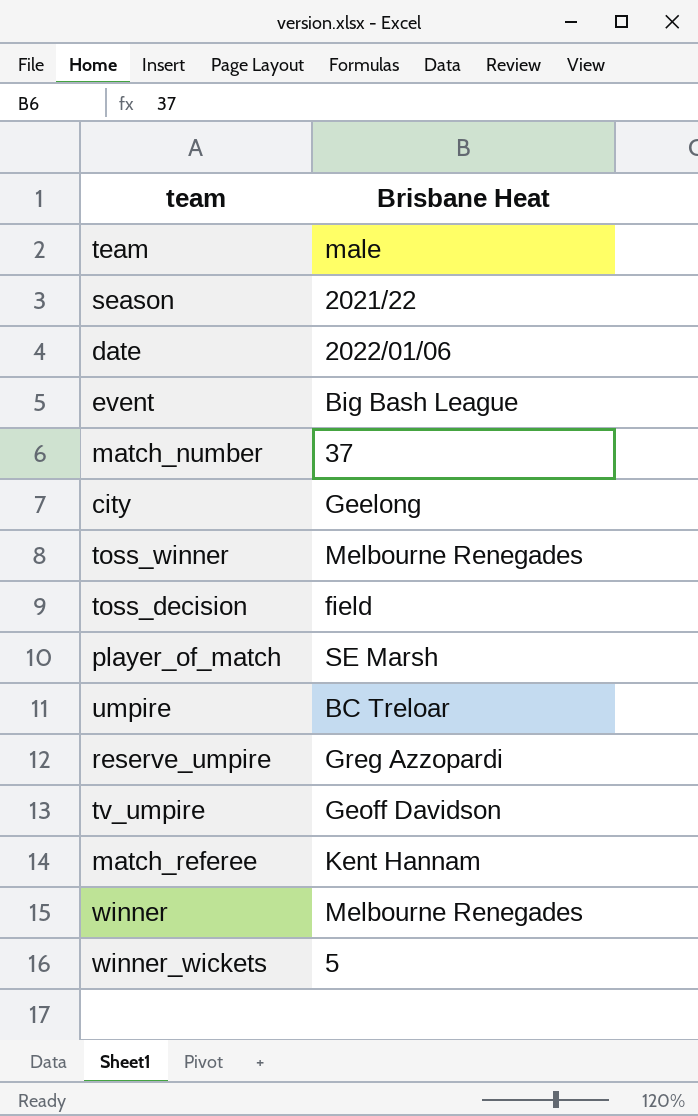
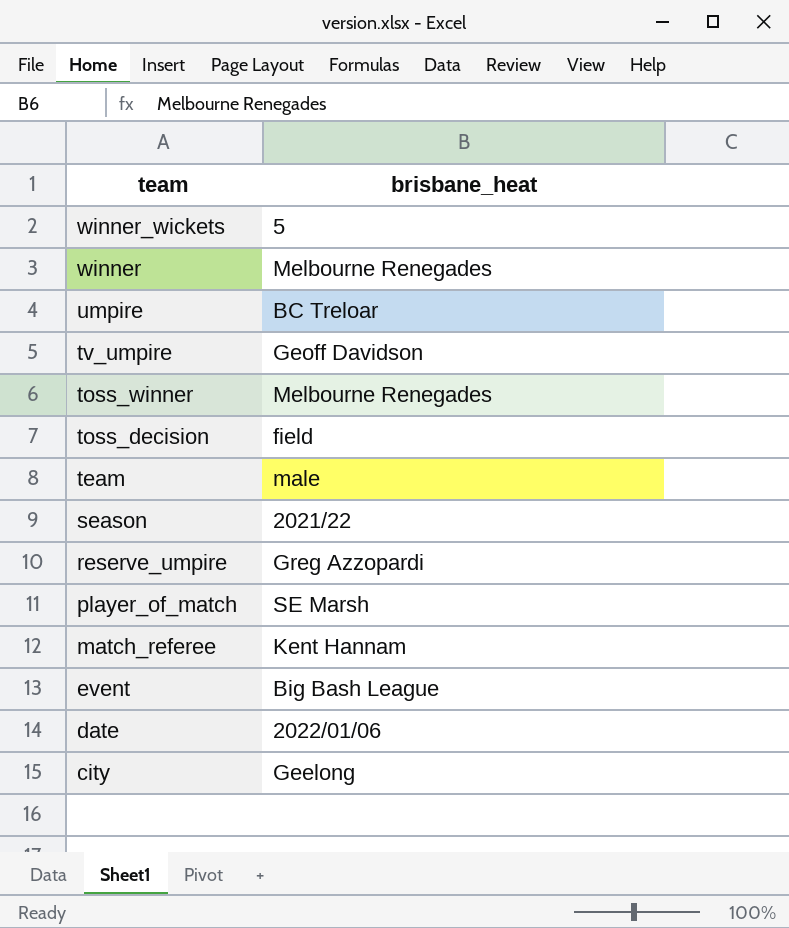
row order: none -> team descending
column name: Brisbane Heat -> brisbane_heat
row match_number: 37 -> none

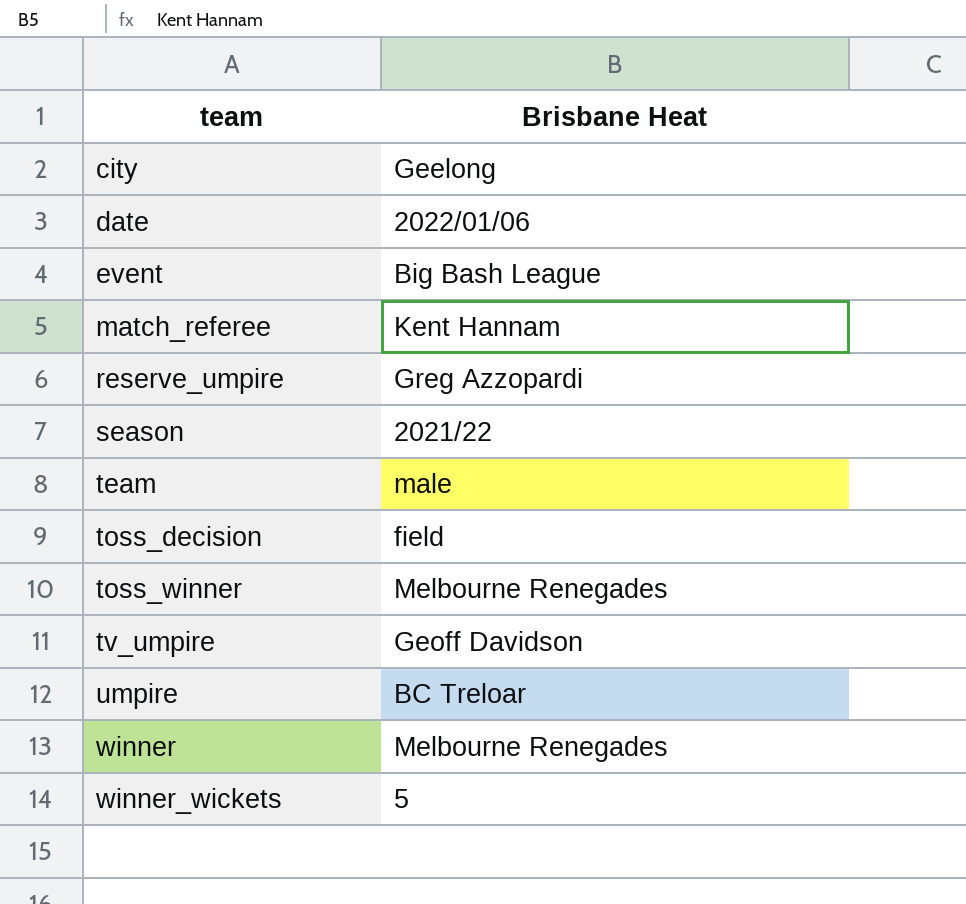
row order: team descending -> team ascending
column name: brisbane_heat -> Brisbane Heat
row player_of_match: SE Marsh -> none

